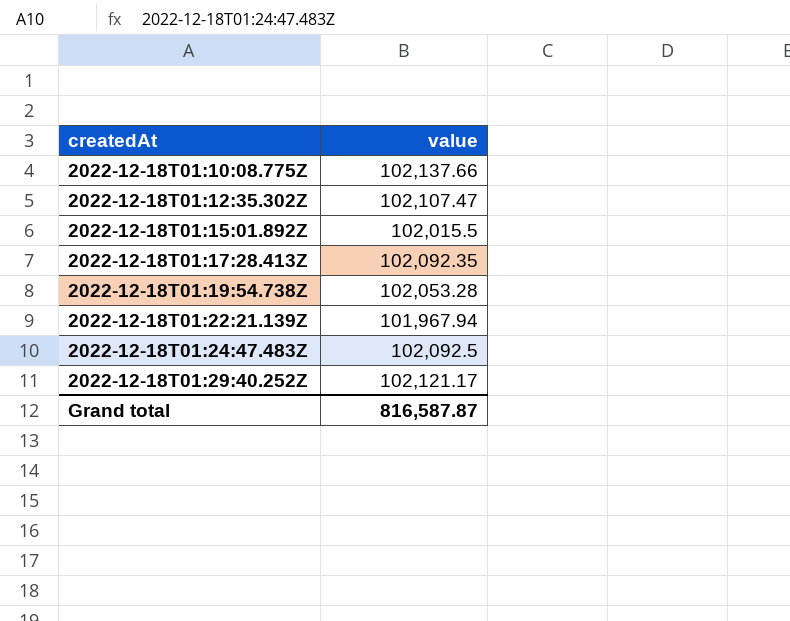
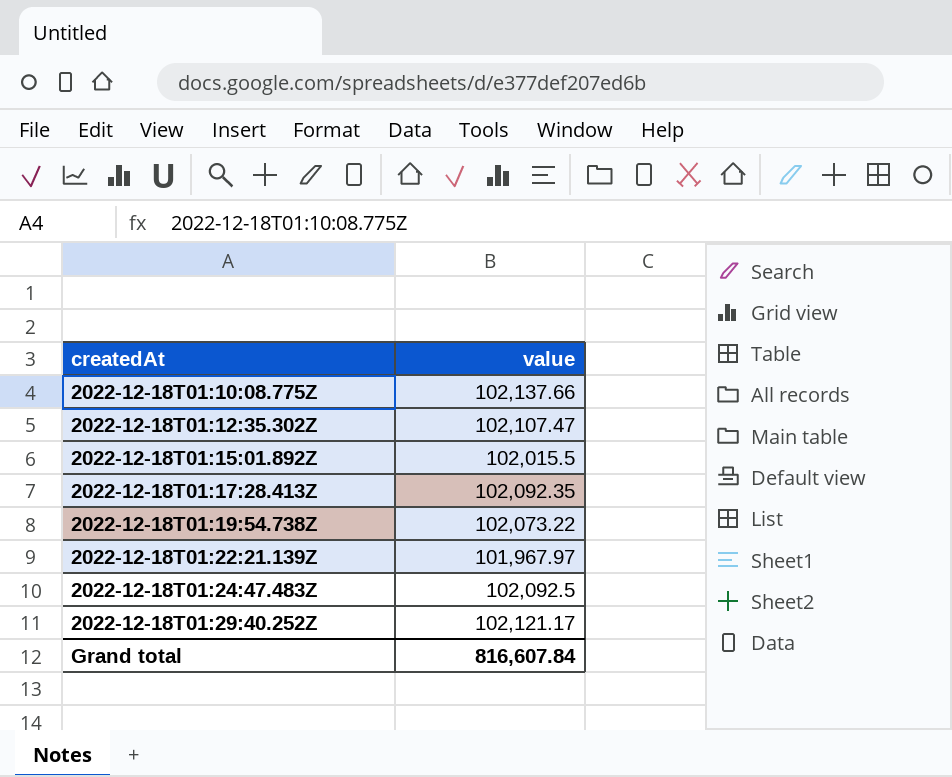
2022-12-18T01:19:54.738Z | value: 102,053.28 -> 102,073.22
2022-12-18T01:22:21.139Z | value: 101,967.94 -> 101,967.97
Grand total | value: 816,587.87 -> 816,607.84

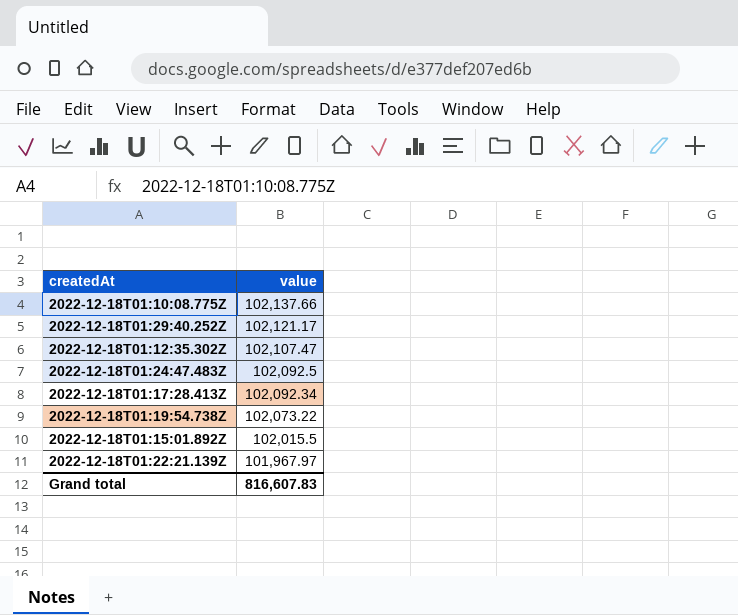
row order: createdAt ascending -> value descending
2022-12-18T01:17:28.413Z | value: 102,092.35 -> 102,092.34
Grand total | value: 816,607.84 -> 816,607.83

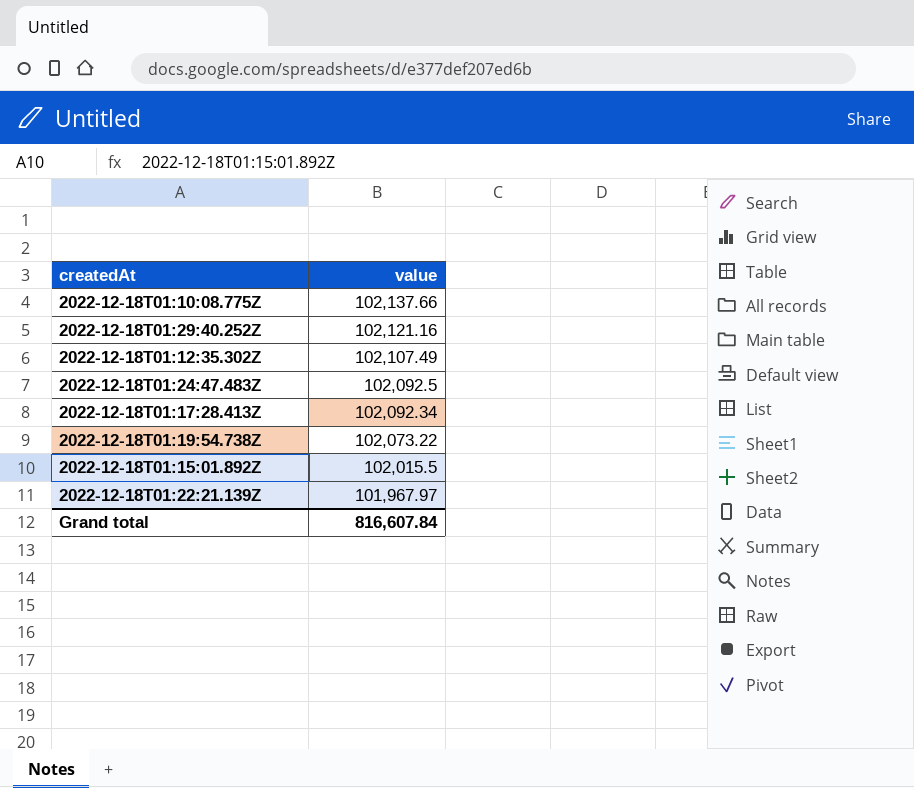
2022-12-18T01:29:40.252Z | value: 102,121.17 -> 102,121.16
2022-12-18T01:12:35.302Z | value: 102,107.47 -> 102,107.49
Grand total | value: 816,607.83 -> 816,607.84

